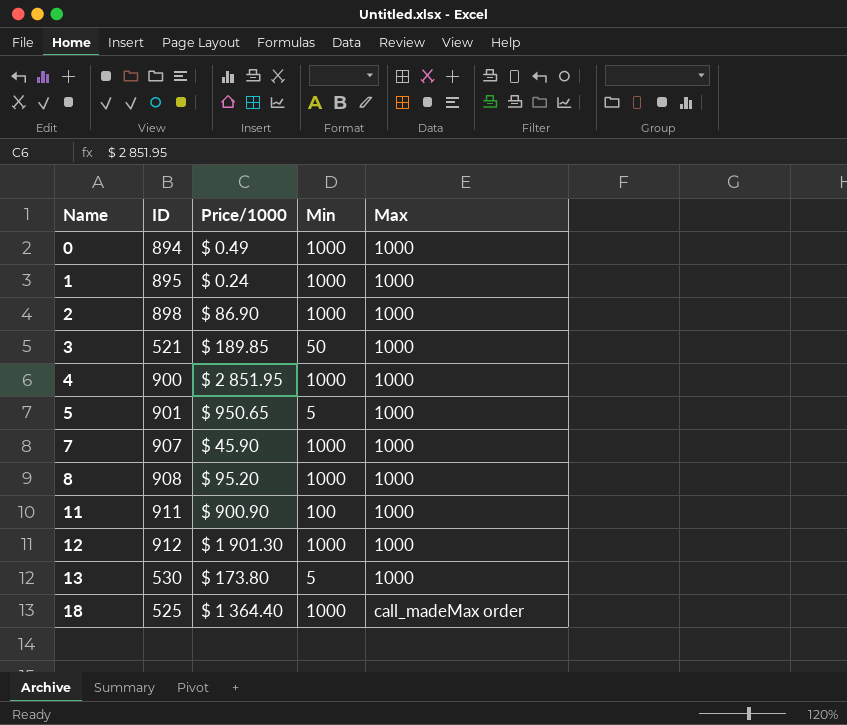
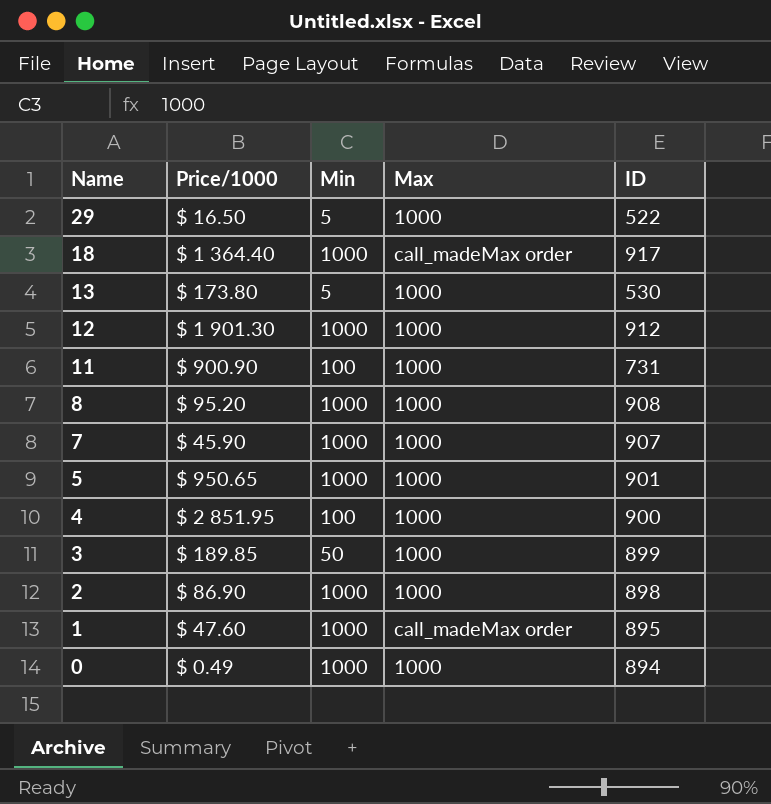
row order: Name ascending -> Name descending
column ID | position: 2 -> 5
row 29: none -> $ 16.50 | 5 | 1000 | 522
18 | ID: 525 -> 917
11 | ID: 911 -> 731
5 | Min: 5 -> 1000
4 | Min: 1000 -> 100
3 | ID: 521 -> 899
1 | Price/1000: $ 0.24 -> $ 47.60
1 | Max: 1000 -> call_madeMax order

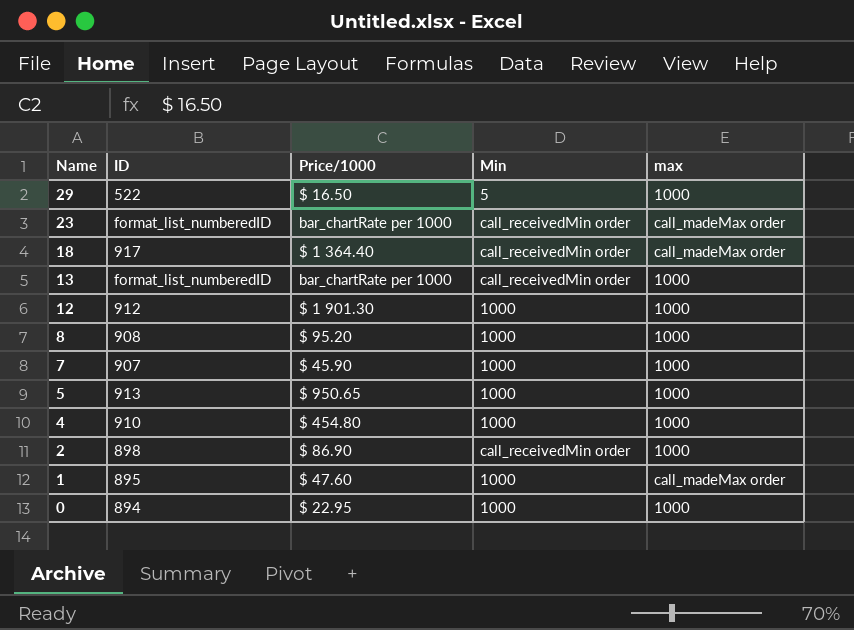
column ID | position: 5 -> 2
column name: Max -> max
row 11: $ 900.90 | 100 | 1000 | 731 -> none
row 3: $ 189.85 | 50 | 1000 | 899 -> none
row 23: none -> format_list_numberedID | bar_chartRate per 1000 | call_receivedMin order | call_madeMax order
18 | Min: 1000 -> call_receivedMin order
13 | ID: 530 -> format_list_numberedID
13 | Price/1000: $ 173.80 -> bar_chartRate per 1000
13 | Min: 5 -> call_receivedMin order
5 | ID: 901 -> 913
4 | ID: 900 -> 910
4 | Price/1000: $ 2 851.95 -> $ 454.80
4 | Min: 100 -> 1000
2 | Min: 1000 -> call_receivedMin order
0 | Price/1000: $ 0.49 -> $ 22.95

